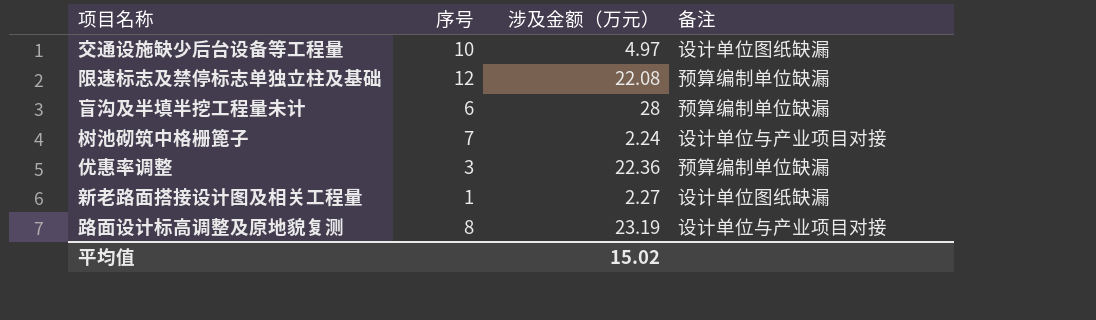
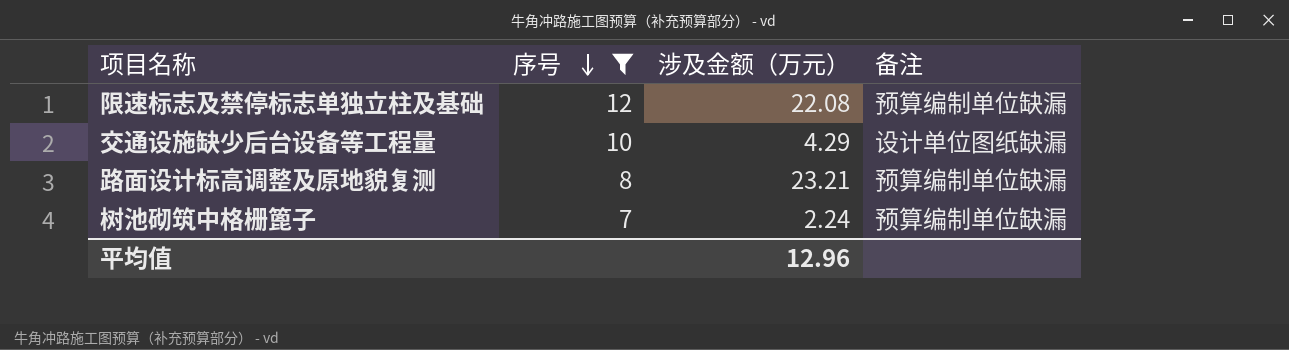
filter: none -> 序号 >= 7
row order: none -> 序号 descending
交通设施缺少后台设备等工程量 | 涉及金额（万元）: 4.97 -> 4.29
路面设计标高调整及原地貌复测 | 涉及金额（万元）: 23.19 -> 23.21
路面设计标高调整及原地貌复测 | 备注: 设计单位与产业项目对接 -> 预算编制单位缺漏
树池砌筑中格栅篦子 | 备注: 设计单位与产业项目对接 -> 预算编制单位缺漏
平均值 | 涉及金额（万元）: 15.02 -> 12.96

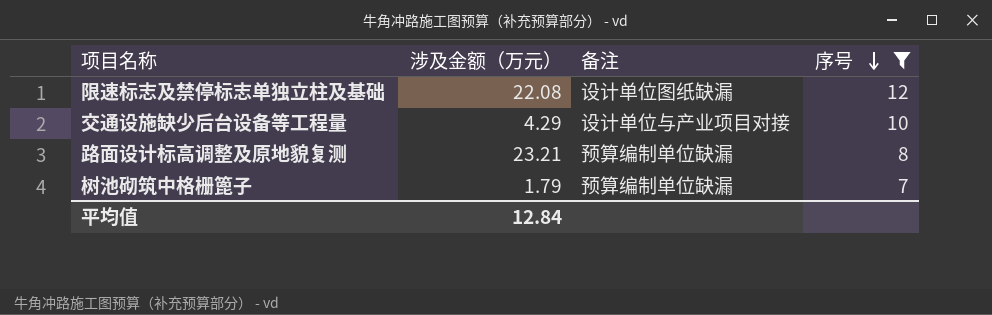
column 序号 | position: 2 -> 4
限速标志及禁停标志单独立柱及基础 | 备注: 预算编制单位缺漏 -> 设计单位图纸缺漏
交通设施缺少后台设备等工程量 | 备注: 设计单位图纸缺漏 -> 设计单位与产业项目对接
树池砌筑中格栅篦子 | 涉及金额（万元）: 2.24 -> 1.79
平均值 | 涉及金额（万元）: 12.96 -> 12.84

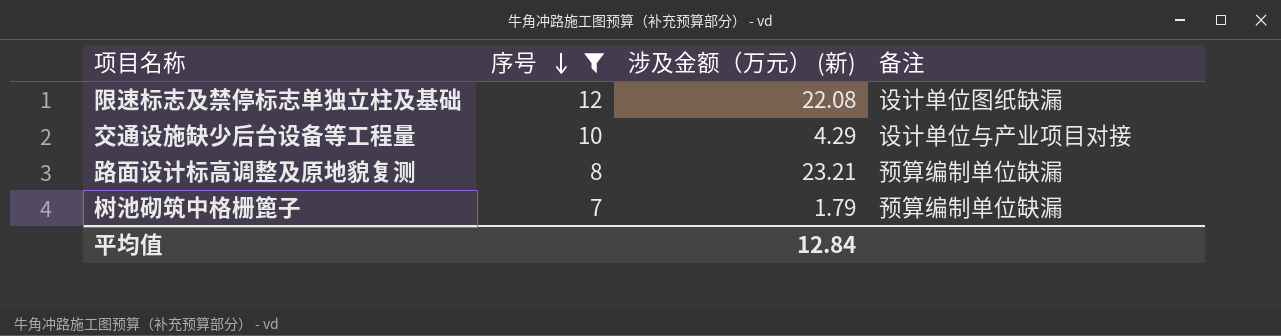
column 序号 | position: 4 -> 2
column name: 涉及金额（万元） -> 涉及金额（万元） (新)

